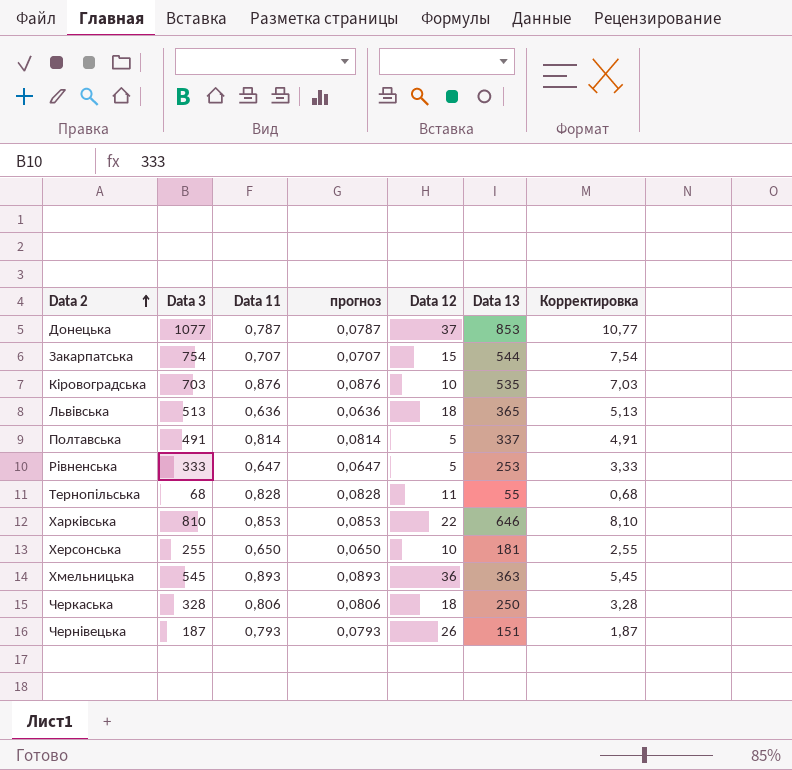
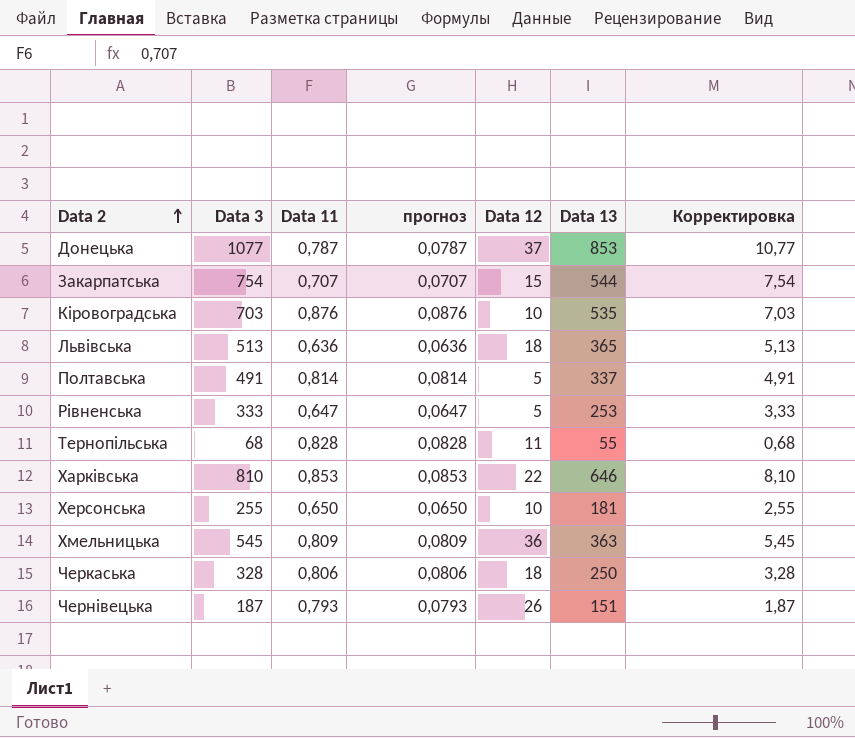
Хмельницька | Data 11: 0,893 -> 0,809
Хмельницька | прогноз: 0,0893 -> 0,0809

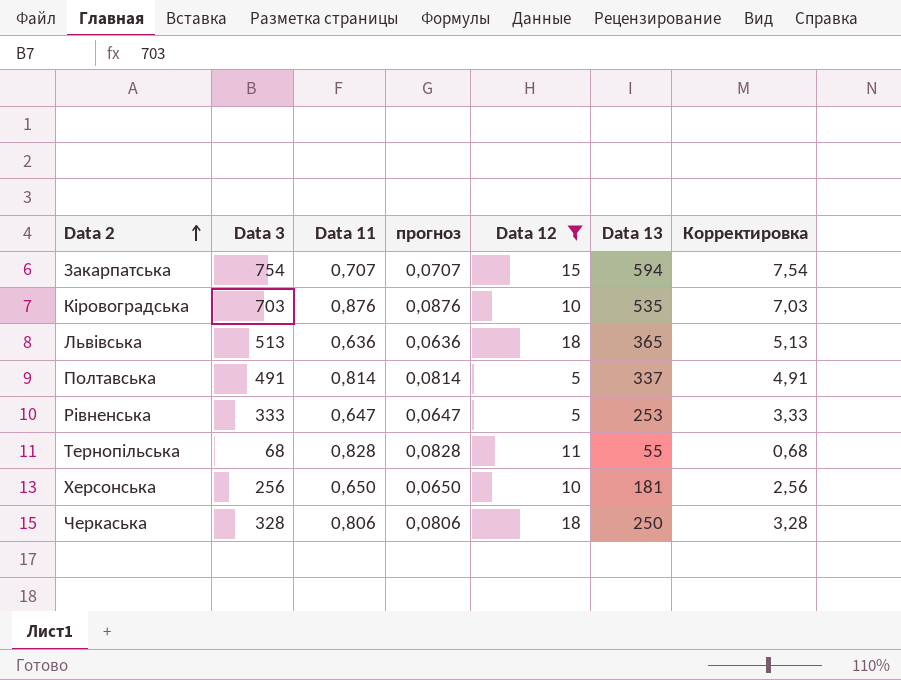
filter: none -> Data 12 <= 18
Закарпатська | Data 13: 544 -> 594
Херсонська | Data 3: 255 -> 256
Херсонська | Корректировка: 2,55 -> 2,56

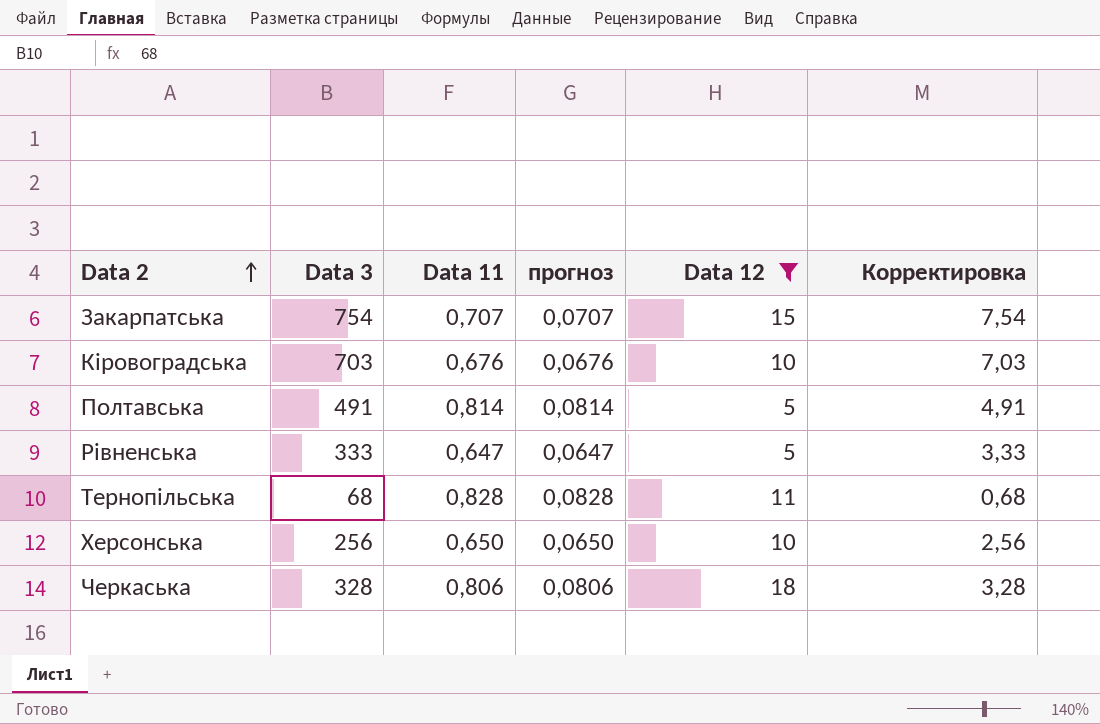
column Data 13 | position: 6 -> none
row Львівська: 513 | 0,636 | 0,0636 | 18 | 365 | 5,13 -> none
Кіровоградська | Data 11: 0,876 -> 0,676
Кіровоградська | прогноз: 0,0876 -> 0,0676

